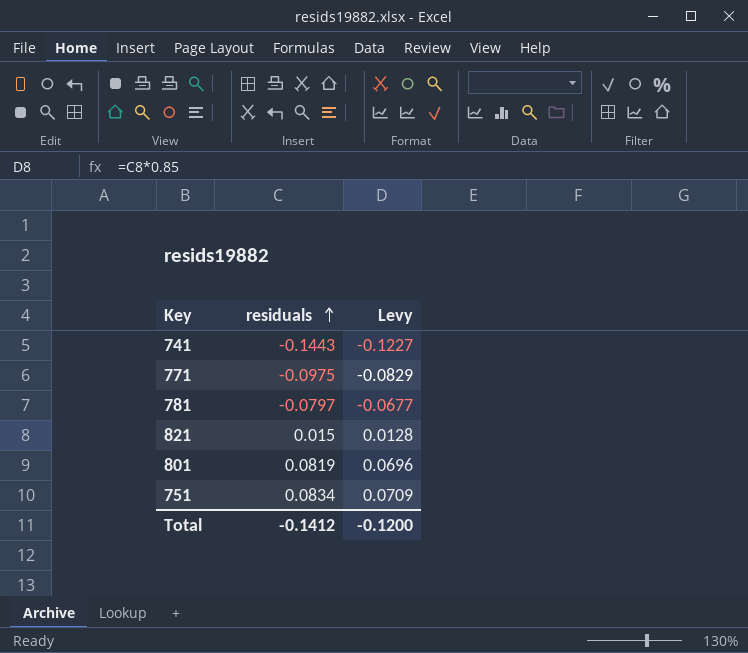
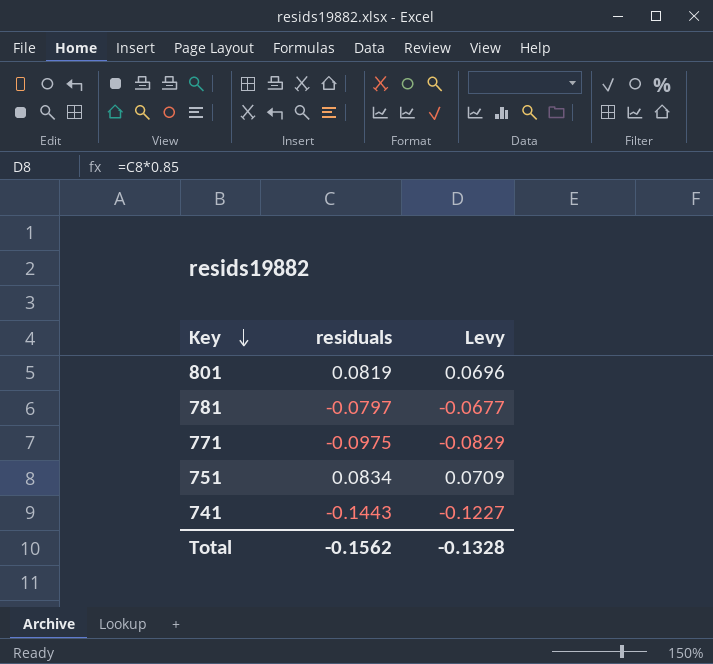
row order: residuals ascending -> Key descending
row 821: 0.015 | 0.0128 -> none
Total | residuals: -0.1412 -> -0.1562
Total | Levy: -0.1200 -> -0.1328

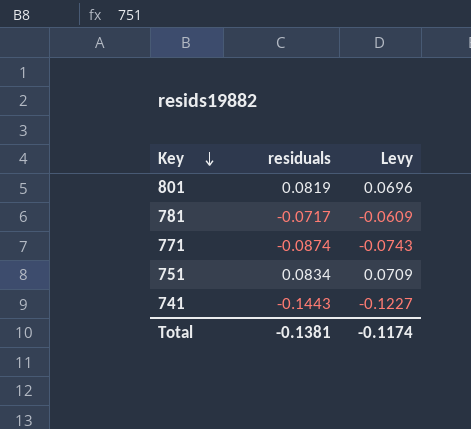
781 | residuals: -0.0797 -> -0.0717
781 | Levy: -0.0677 -> -0.0609
771 | residuals: -0.0975 -> -0.0874
771 | Levy: -0.0829 -> -0.0743
Total | residuals: -0.1562 -> -0.1381
Total | Levy: -0.1328 -> -0.1174

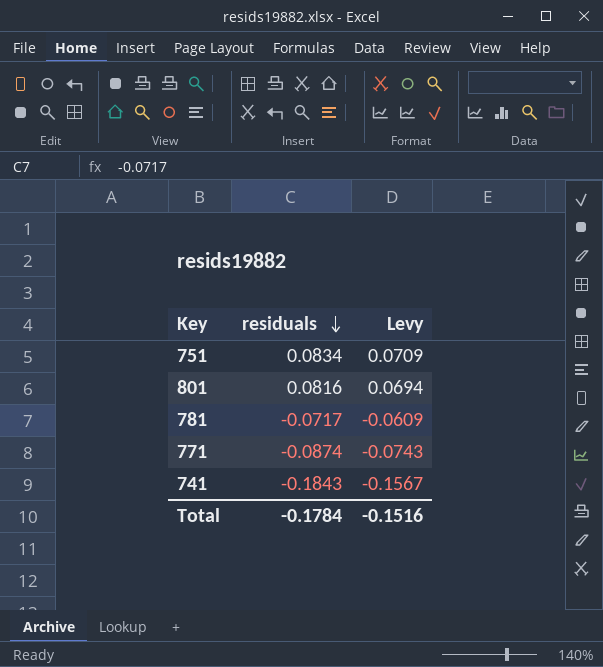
row order: Key descending -> residuals descending
801 | residuals: 0.0819 -> 0.0816
801 | Levy: 0.0696 -> 0.0694
741 | residuals: -0.1443 -> -0.1843
741 | Levy: -0.1227 -> -0.1567
Total | residuals: -0.1381 -> -0.1784
Total | Levy: -0.1174 -> -0.1516

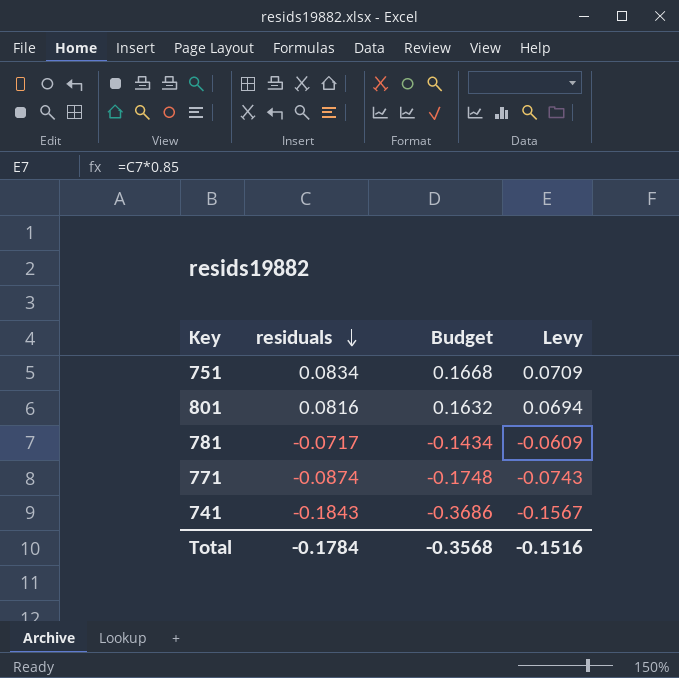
column Budget | formula: none -> [residuals] * 2

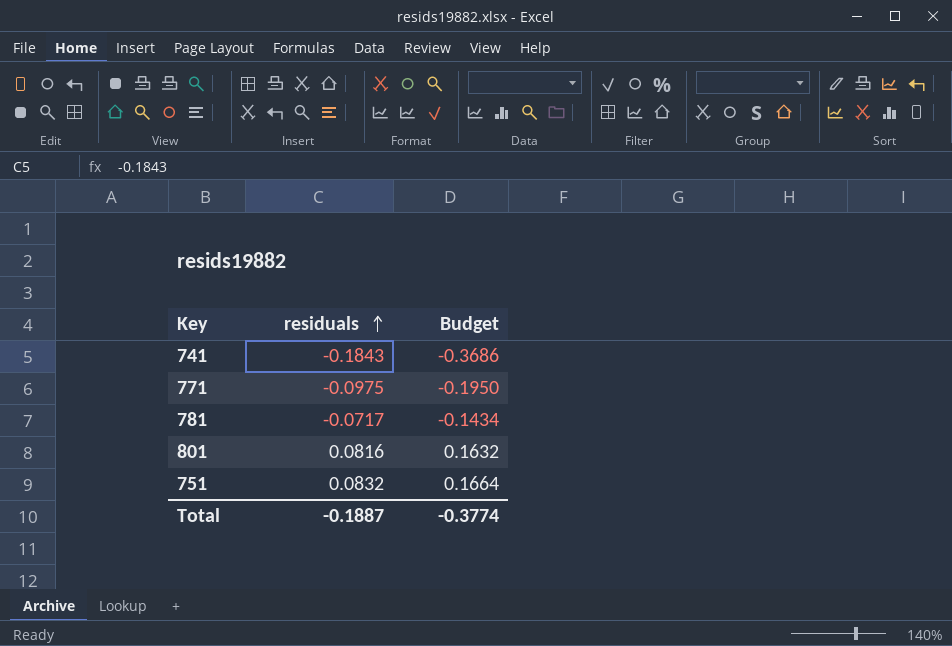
row order: residuals descending -> residuals ascending
column Levy | formula: [residuals] * 0.85 -> none
771 | residuals: -0.0874 -> -0.0975
771 | Budget: -0.1748 -> -0.1950
751 | residuals: 0.0834 -> 0.0832
751 | Budget: 0.1668 -> 0.1664
Total | residuals: -0.1784 -> -0.1887
Total | Budget: -0.3568 -> -0.3774

